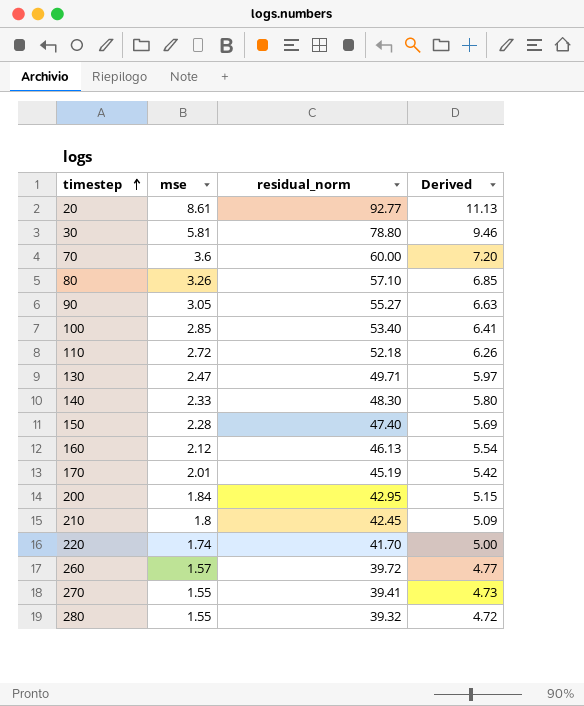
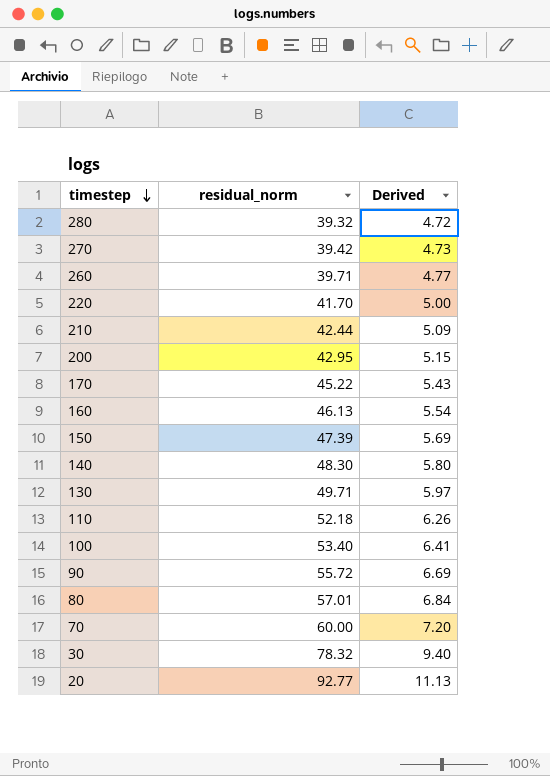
row order: timestep ascending -> timestep descending
column mse | position: 2 -> none
270 | residual_norm: 39.41 -> 39.42
260 | residual_norm: 39.72 -> 39.71
210 | residual_norm: 42.45 -> 42.44
170 | residual_norm: 45.19 -> 45.22
170 | Derived: 5.42 -> 5.43
150 | residual_norm: 47.40 -> 47.39
90 | residual_norm: 55.27 -> 55.72
90 | Derived: 6.63 -> 6.69
80 | residual_norm: 57.10 -> 57.01
80 | Derived: 6.85 -> 6.84
30 | residual_norm: 78.80 -> 78.32
30 | Derived: 9.46 -> 9.40

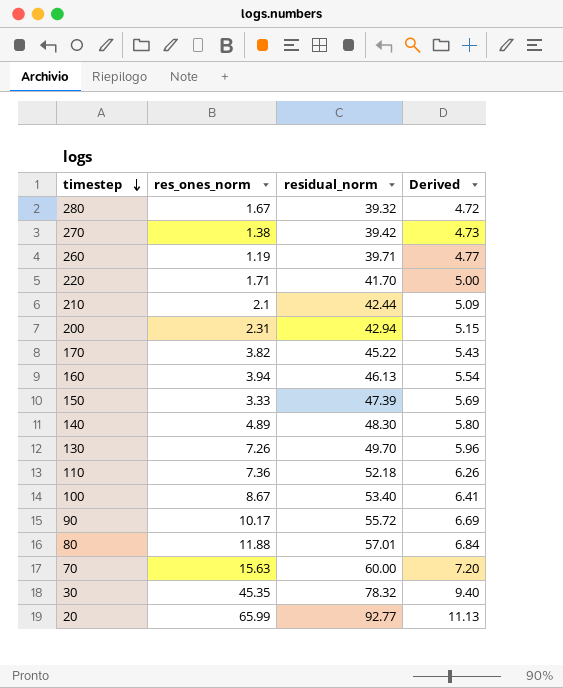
column res_ones_norm | position: none -> 2
200 | residual_norm: 42.95 -> 42.94
130 | residual_norm: 49.71 -> 49.70
130 | Derived: 5.97 -> 5.96

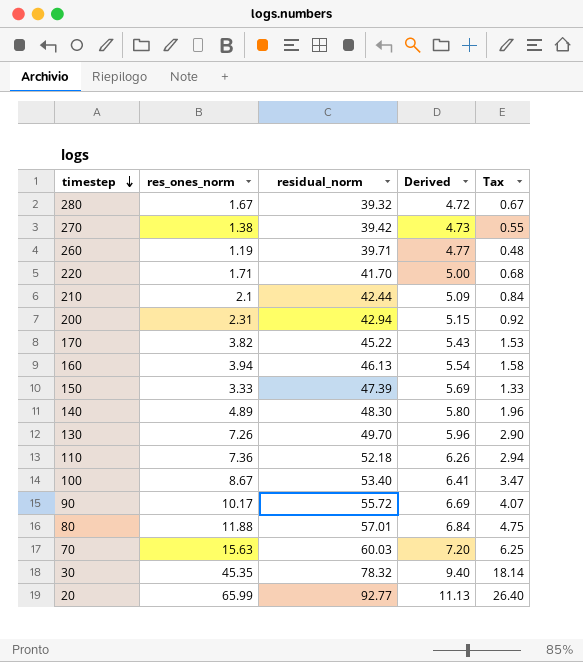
column Tax | formula: none -> [res_ones_norm] * 0.4
70 | residual_norm: 60.00 -> 60.03

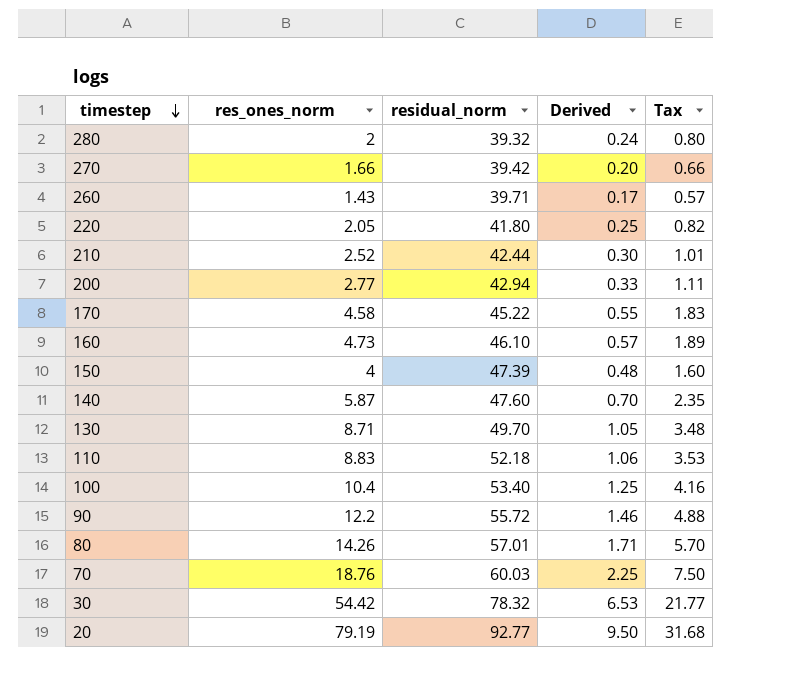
column Derived | formula: [residual_norm] * 0.12 -> [res_ones_norm] * 0.12
280 | res_ones_norm: 1.67 -> 2
280 | Tax: 0.67 -> 0.80
270 | res_ones_norm: 1.38 -> 1.66
270 | Tax: 0.55 -> 0.66
260 | res_ones_norm: 1.19 -> 1.43
260 | Tax: 0.48 -> 0.57
220 | res_ones_norm: 1.71 -> 2.05
220 | residual_norm: 41.70 -> 41.80
220 | Tax: 0.68 -> 0.82
210 | res_ones_norm: 2.1 -> 2.52
210 | Tax: 0.84 -> 1.01
200 | res_ones_norm: 2.31 -> 2.77
200 | Tax: 0.92 -> 1.11
170 | res_ones_norm: 3.82 -> 4.58
170 | Tax: 1.53 -> 1.83
160 | res_ones_norm: 3.94 -> 4.73
160 | residual_norm: 46.13 -> 46.10
160 | Tax: 1.58 -> 1.89
150 | res_ones_norm: 3.33 -> 4
150 | Tax: 1.33 -> 1.60
140 | res_ones_norm: 4.89 -> 5.87
140 | residual_norm: 48.30 -> 47.60
140 | Tax: 1.96 -> 2.35
130 | res_ones_norm: 7.26 -> 8.71
130 | Tax: 2.90 -> 3.48
110 | res_ones_norm: 7.36 -> 8.83
110 | Tax: 2.94 -> 3.53
100 | res_ones_norm: 8.67 -> 10.4
100 | Tax: 3.47 -> 4.16
90 | res_ones_norm: 10.17 -> 12.2
90 | Tax: 4.07 -> 4.88
80 | res_ones_norm: 11.88 -> 14.26
80 | Tax: 4.75 -> 5.70
70 | res_ones_norm: 15.63 -> 18.76
70 | Tax: 6.25 -> 7.50
30 | res_ones_norm: 45.35 -> 54.42
30 | Tax: 18.14 -> 21.77
20 | res_ones_norm: 65.99 -> 79.19
20 | Tax: 26.40 -> 31.68

